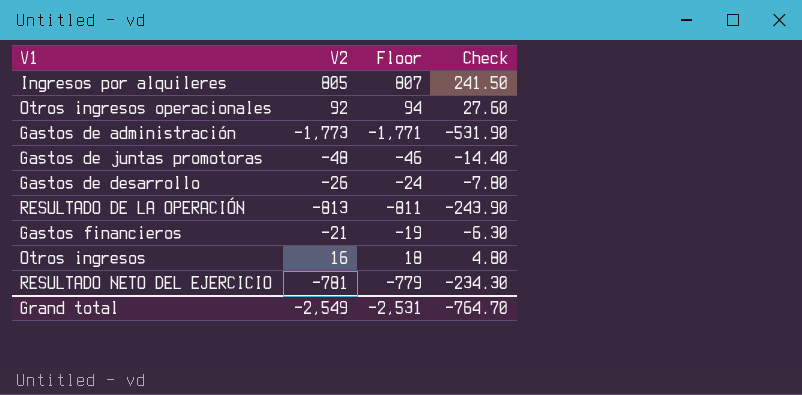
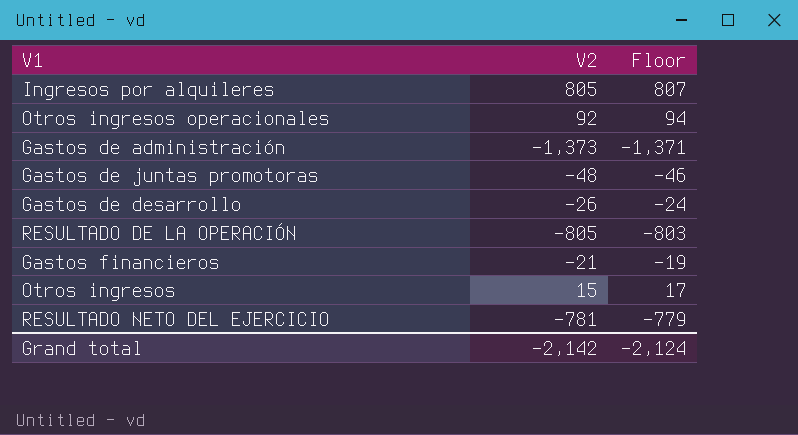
column Check | formula: [V2] * 0.3 -> none
Gastos de administración | V2: -1,773 -> -1,373
Gastos de administración | Floor: -1,771 -> -1,371
RESULTADO DE LA OPERACIÓN | V2: -813 -> -805
RESULTADO DE LA OPERACIÓN | Floor: -811 -> -803
Otros ingresos | V2: 16 -> 15
Otros ingresos | Floor: 18 -> 17
Grand total | V2: -2,549 -> -2,142
Grand total | Floor: -2,531 -> -2,124

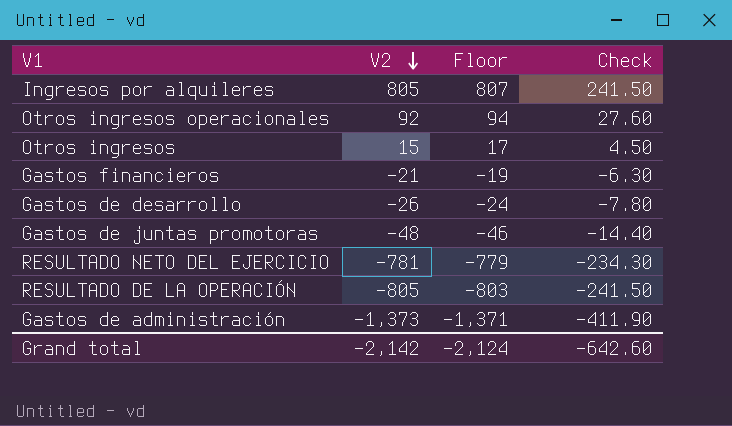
row order: none -> V2 descending
column Check | formula: none -> [V2] * 0.3

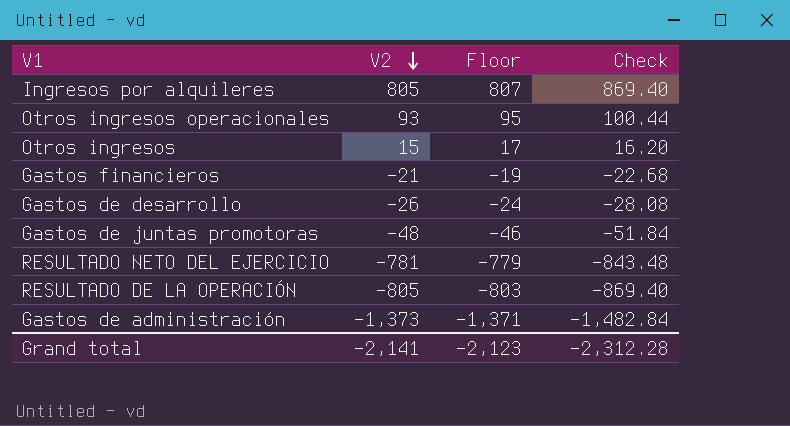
column Check | formula: [V2] * 0.3 -> [V2] * 1.08
Otros ingresos operacionales | V2: 92 -> 93
Otros ingresos operacionales | Floor: 94 -> 95
Grand total | V2: -2,142 -> -2,141
Grand total | Floor: -2,124 -> -2,123
Grand total | Check: -642.60 -> -2,312.28

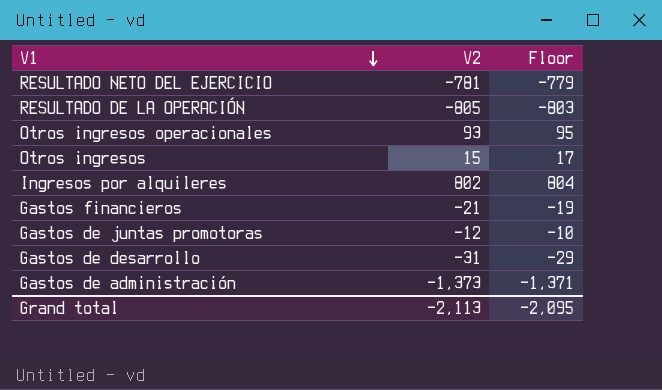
row order: V2 descending -> V1 descending
column Check | formula: [V2] * 1.08 -> none
Ingresos por alquileres | V2: 805 -> 802
Ingresos por alquileres | Floor: 807 -> 804
Gastos de juntas promotoras | V2: -48 -> -12
Gastos de juntas promotoras | Floor: -46 -> -10
Gastos de desarrollo | V2: -26 -> -31
Gastos de desarrollo | Floor: -24 -> -29
Grand total | V2: -2,141 -> -2,113
Grand total | Floor: -2,123 -> -2,095

